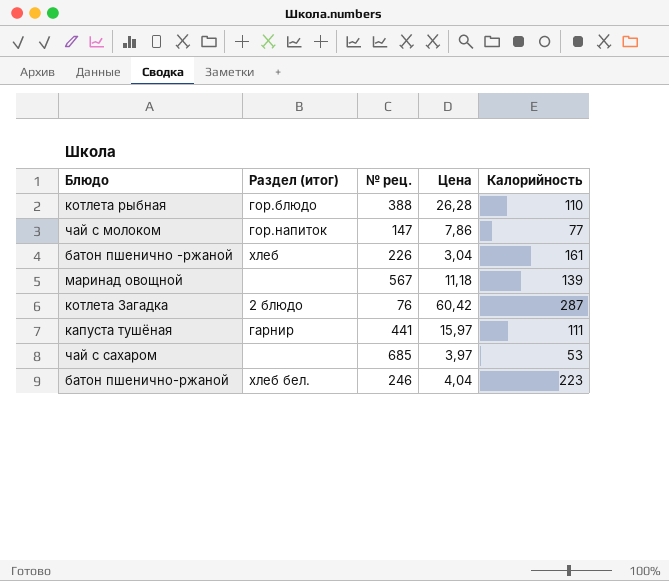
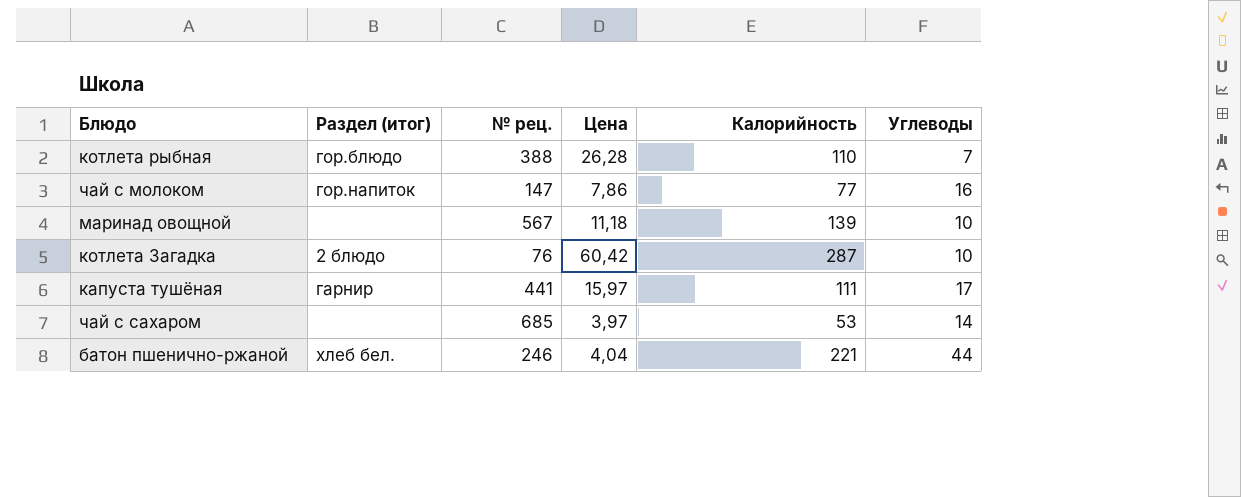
column Углеводы | position: none -> 6
row батон пшенично -ржаной: хлеб | 226 | 3,04 | 161 -> none
батон пшенично-ржаной | Калорийность: 223 -> 221

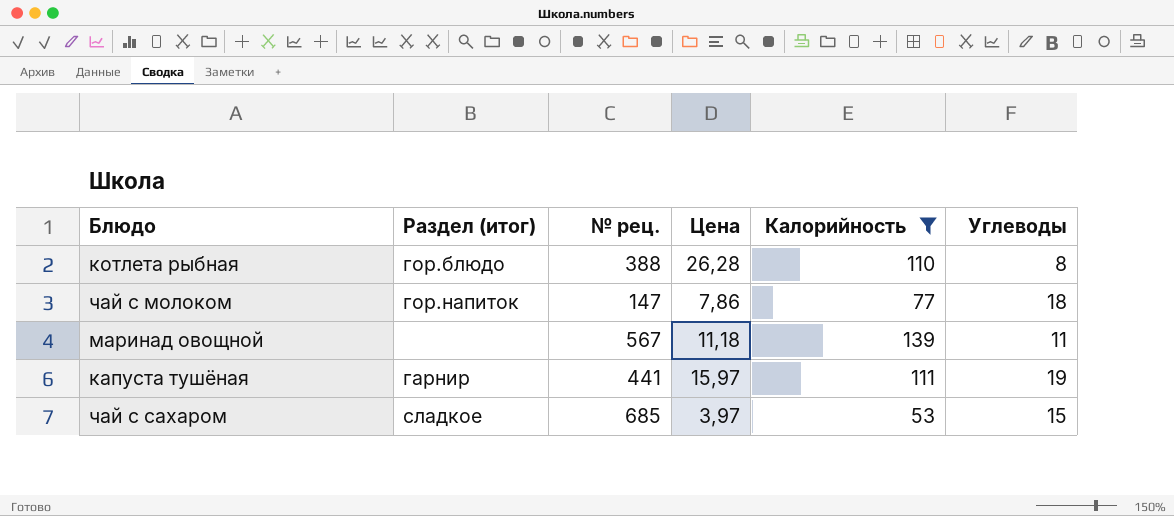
filter: none -> Калорийность <= 139
котлета рыбная | Углеводы: 7 -> 8
чай с молоком | Углеводы: 16 -> 18
маринад овощной | Углеводы: 10 -> 11
капуста тушёная | Углеводы: 17 -> 19
чай с сахаром | Раздел (итог): none -> сладкое
чай с сахаром | Углеводы: 14 -> 15

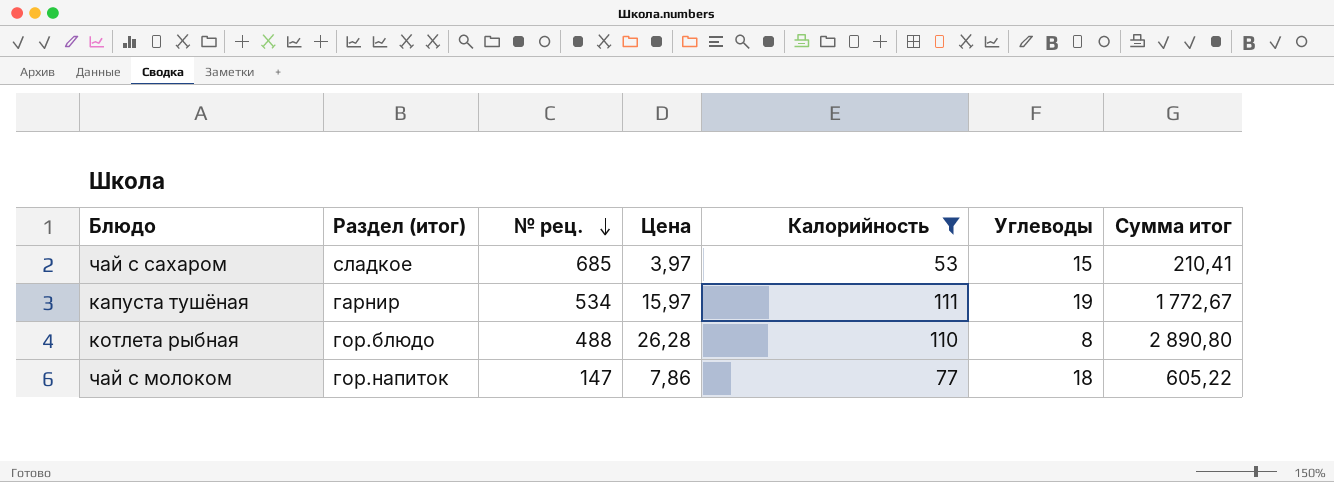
row order: none -> № рец. descending
column Сумма итог | formula: none -> [Цена] * [Калорийность]
row маринад овощной: none | 567 | 11,18 | 139 | 11 -> none
капуста тушёная | № рец.: 441 -> 534
котлета рыбная | № рец.: 388 -> 488

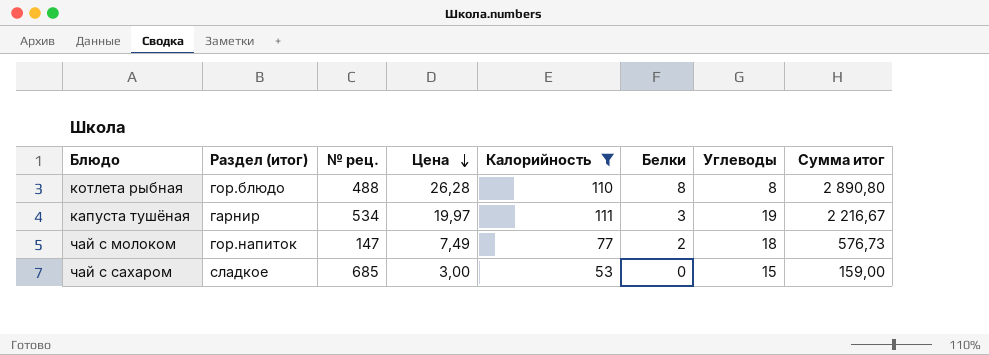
row order: № рец. descending -> Цена descending
column Белки | position: none -> 6
капуста тушёная | Цена: 15,97 -> 19,97
капуста тушёная | Сумма итог: 1 772,67 -> 2 216,67
чай с молоком | Цена: 7,86 -> 7,49
чай с молоком | Сумма итог: 605,22 -> 576,73
чай с сахаром | Цена: 3,97 -> 3,00
чай с сахаром | Сумма итог: 210,41 -> 159,00

